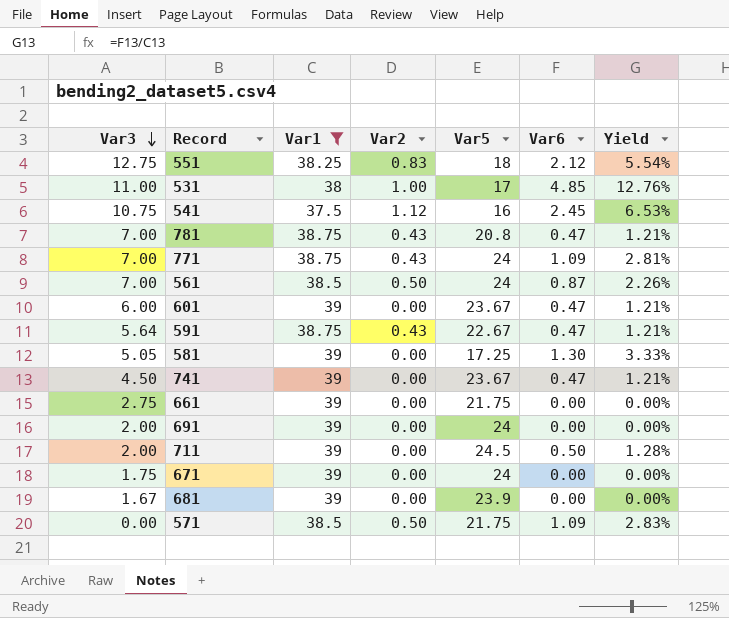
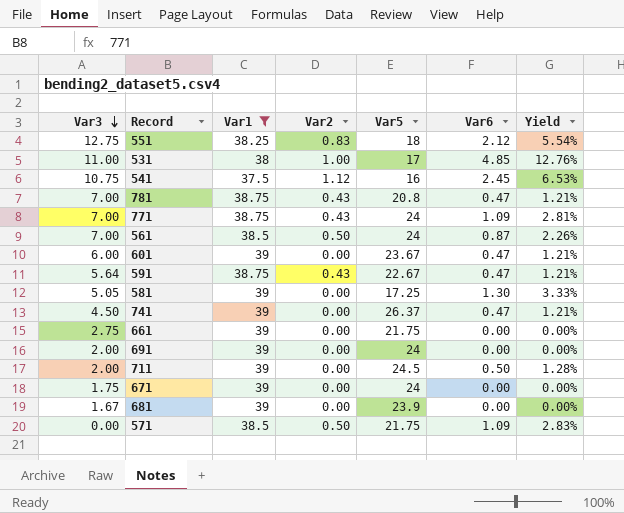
741 | Var5: 23.67 -> 26.37

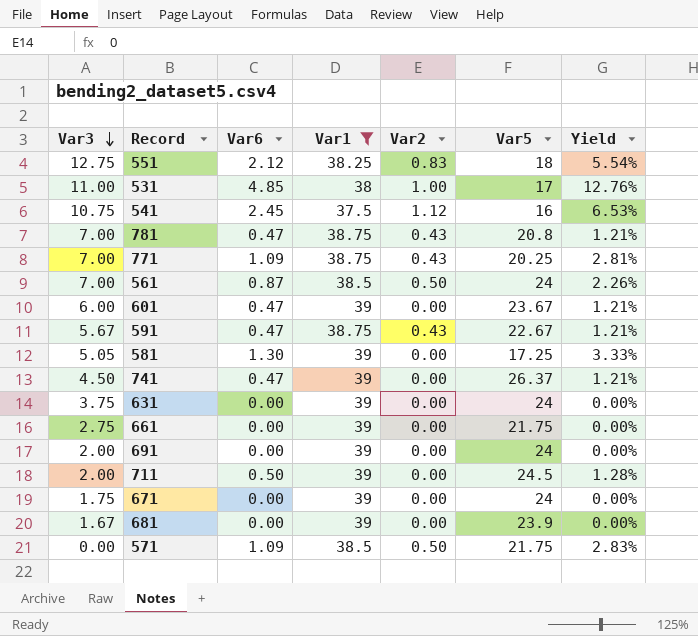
column Var6 | position: 6 -> 3
771 | Var5: 24 -> 20.25
591 | Var3: 5.64 -> 5.67
row 631: none -> 3.75 | 0.00 | 39 | 0.00 | 24 | 0.00%

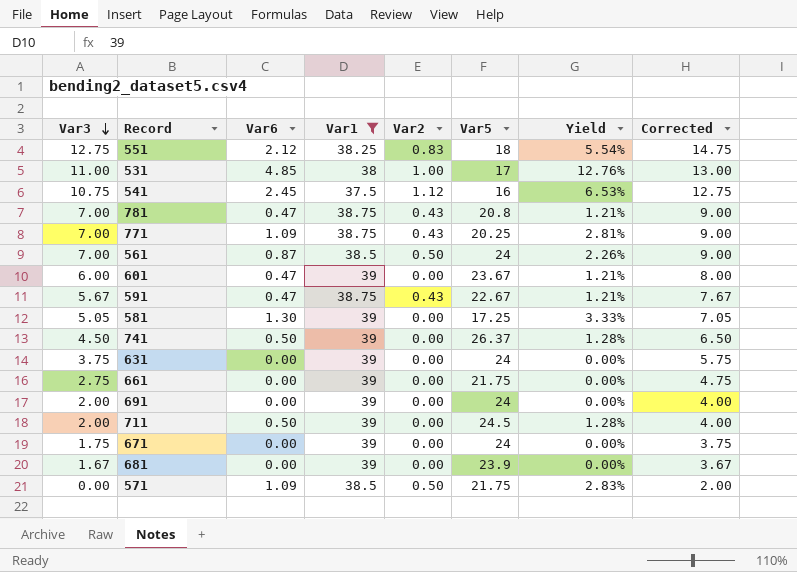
column Corrected | formula: none -> [Var3] + 2
741 | Var6: 0.47 -> 0.50
741 | Yield: 1.21% -> 1.28%

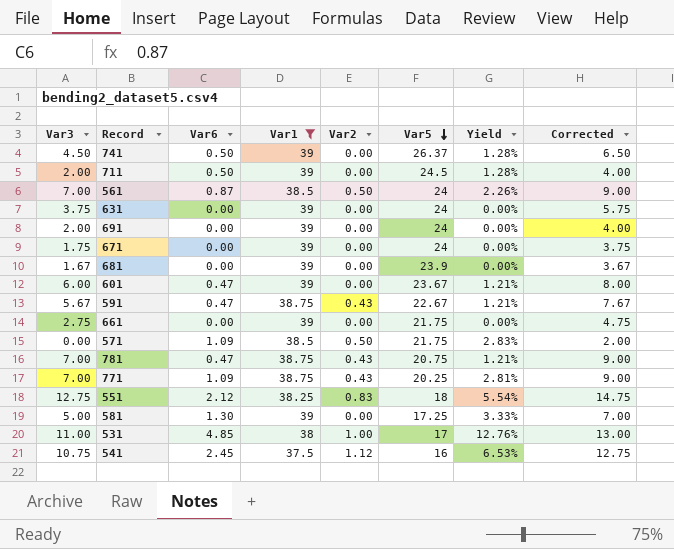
row order: Var3 descending -> Var5 descending
781 | Var5: 20.8 -> 20.75
581 | Var3: 5.05 -> 5.00
581 | Corrected: 7.05 -> 7.00

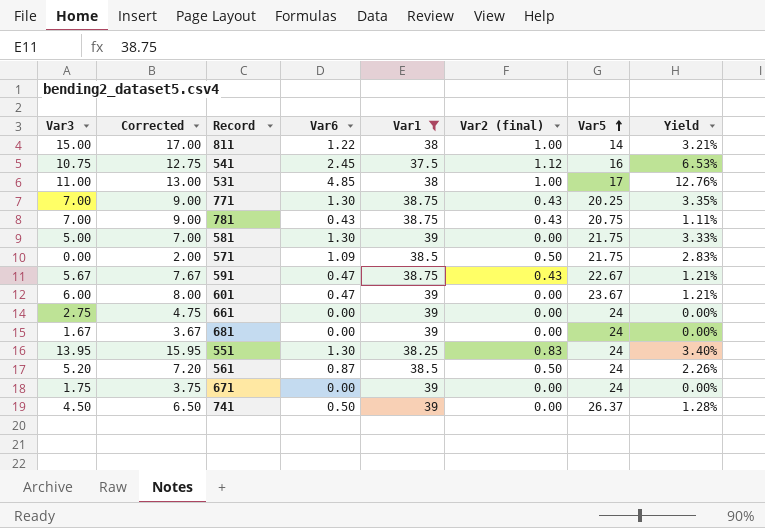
row order: Var5 descending -> Var5 ascending
column Corrected | position: 8 -> 2
column name: Var2 -> Var2 (final)
row 711: 2.00 | 0.50 | 39 | 0.00 | 24.5 | 1.28% | 4.00 -> none
row 631: 3.75 | 0.00 | 39 | 0.00 | 24 | 0.00% | 5.75 -> none
row 691: 2.00 | 0.00 | 39 | 0.00 | 24 | 0.00% | 4.00 -> none
row 811: none -> 15.00 | 17.00 | 1.22 | 38 | 1.00 | 14 | 3.21%
771 | Var6: 1.09 -> 1.30
771 | Yield: 2.81% -> 3.35%
781 | Var6: 0.47 -> 0.43
781 | Yield: 1.21% -> 1.11%
581 | Var5: 17.25 -> 21.75
661 | Var5: 21.75 -> 24
681 | Var5: 23.9 -> 24
551 | Var3: 12.75 -> 13.95
551 | Corrected: 14.75 -> 15.95
551 | Var6: 2.12 -> 1.30
551 | Var5: 18 -> 24
551 | Yield: 5.54% -> 3.40%
561 | Var3: 7.00 -> 5.20
561 | Corrected: 9.00 -> 7.20

